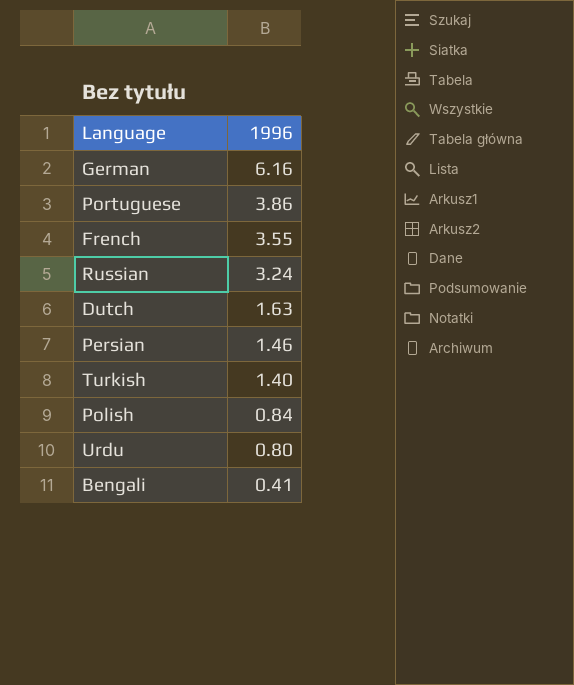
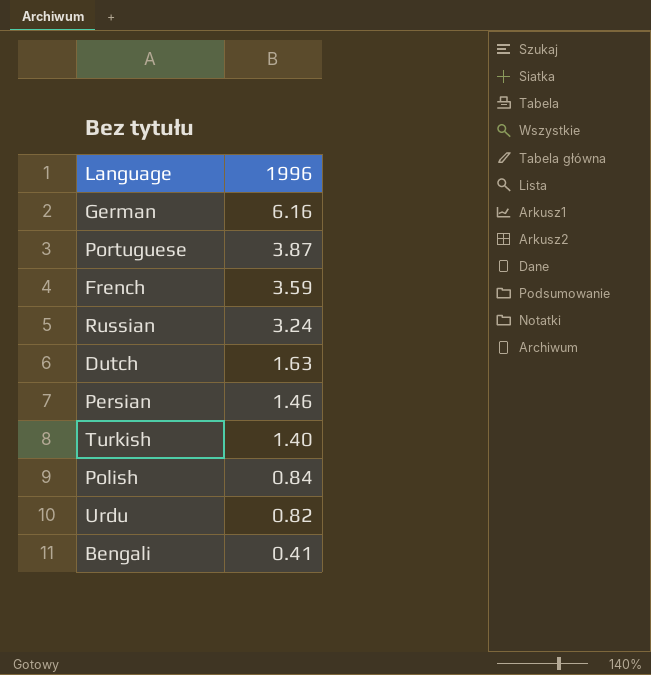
Portuguese | 1996: 3.86 -> 3.87
French | 1996: 3.55 -> 3.59
Urdu | 1996: 0.80 -> 0.82

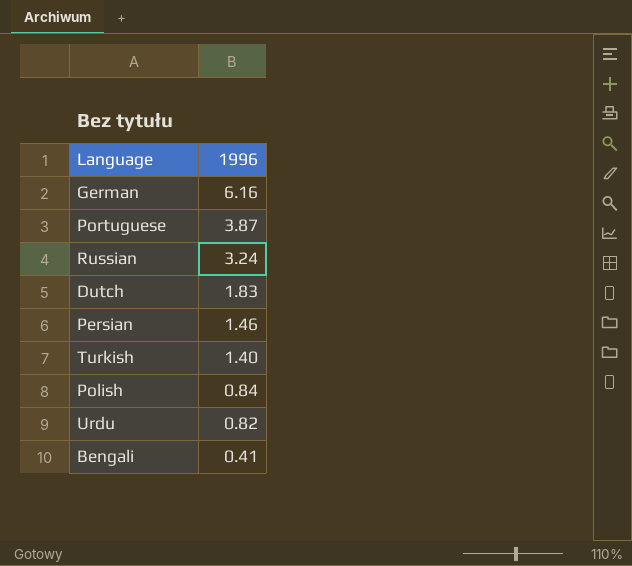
row French: 3.59 -> none
Dutch | 1996: 1.63 -> 1.83

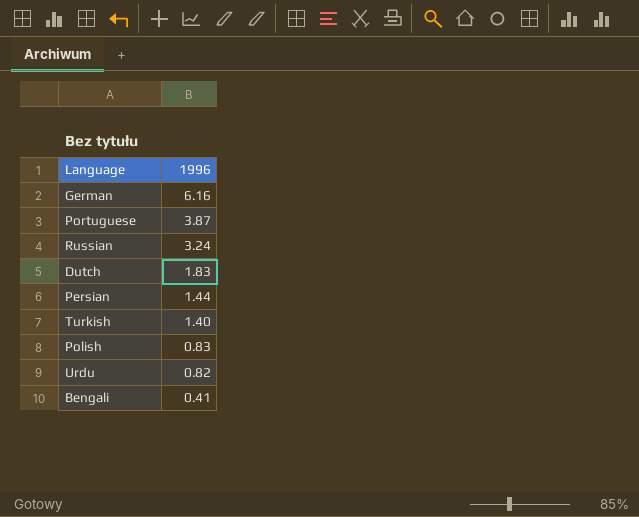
Persian | 1996: 1.46 -> 1.44
Polish | 1996: 0.84 -> 0.83

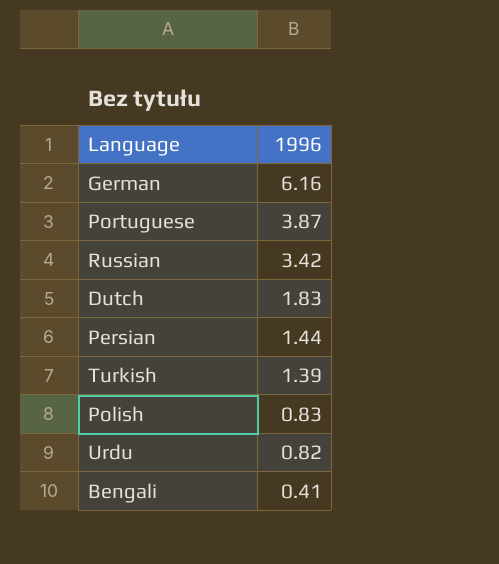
Russian | 1996: 3.24 -> 3.42
Turkish | 1996: 1.40 -> 1.39

